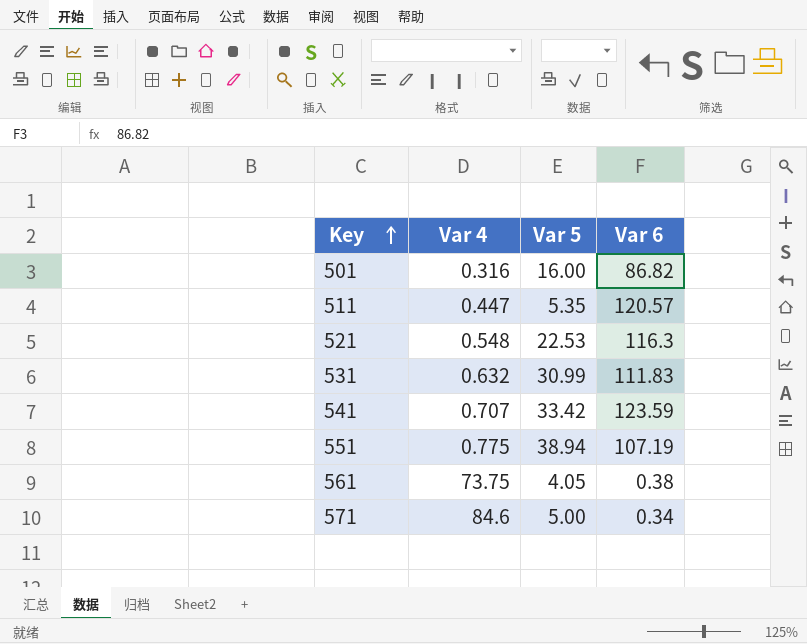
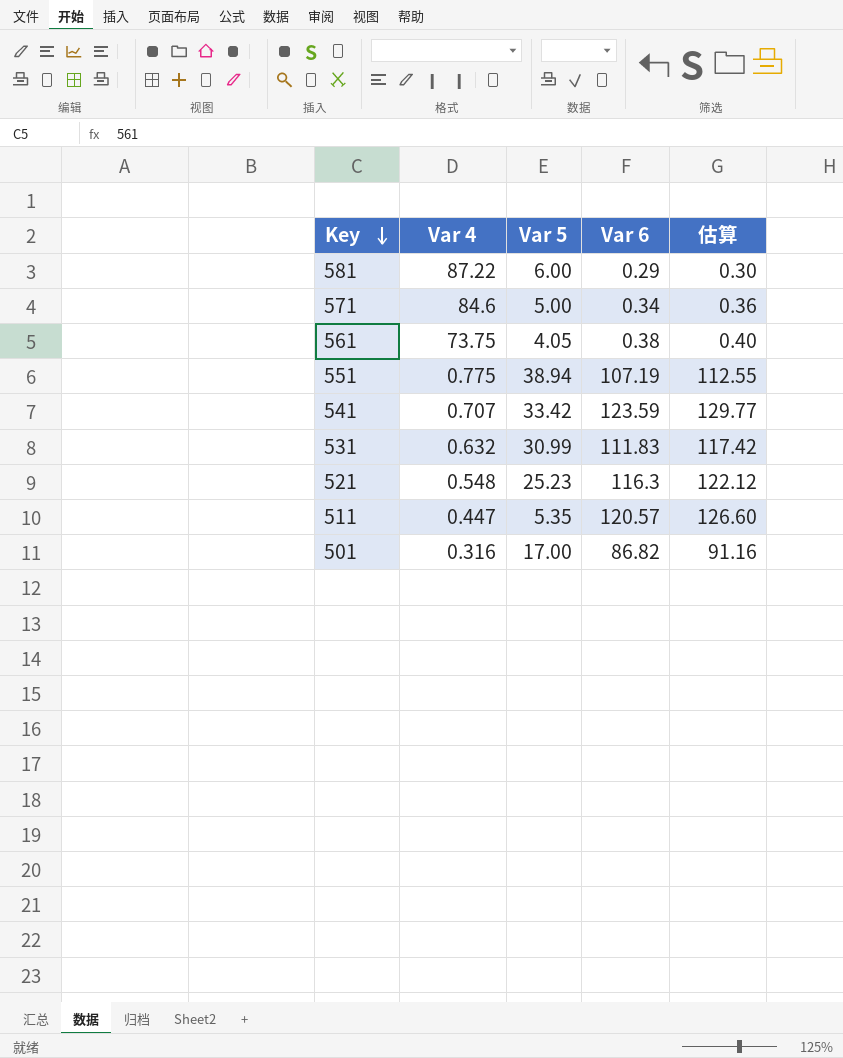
row order: Key ascending -> Key descending
column 估算 | formula: none -> [Var 6] * 1.05
row 581: none -> 87.22 | 6.00 | 0.29 | 0.30
521 | Var 5: 22.53 -> 25.23
501 | Var 5: 16.00 -> 17.00

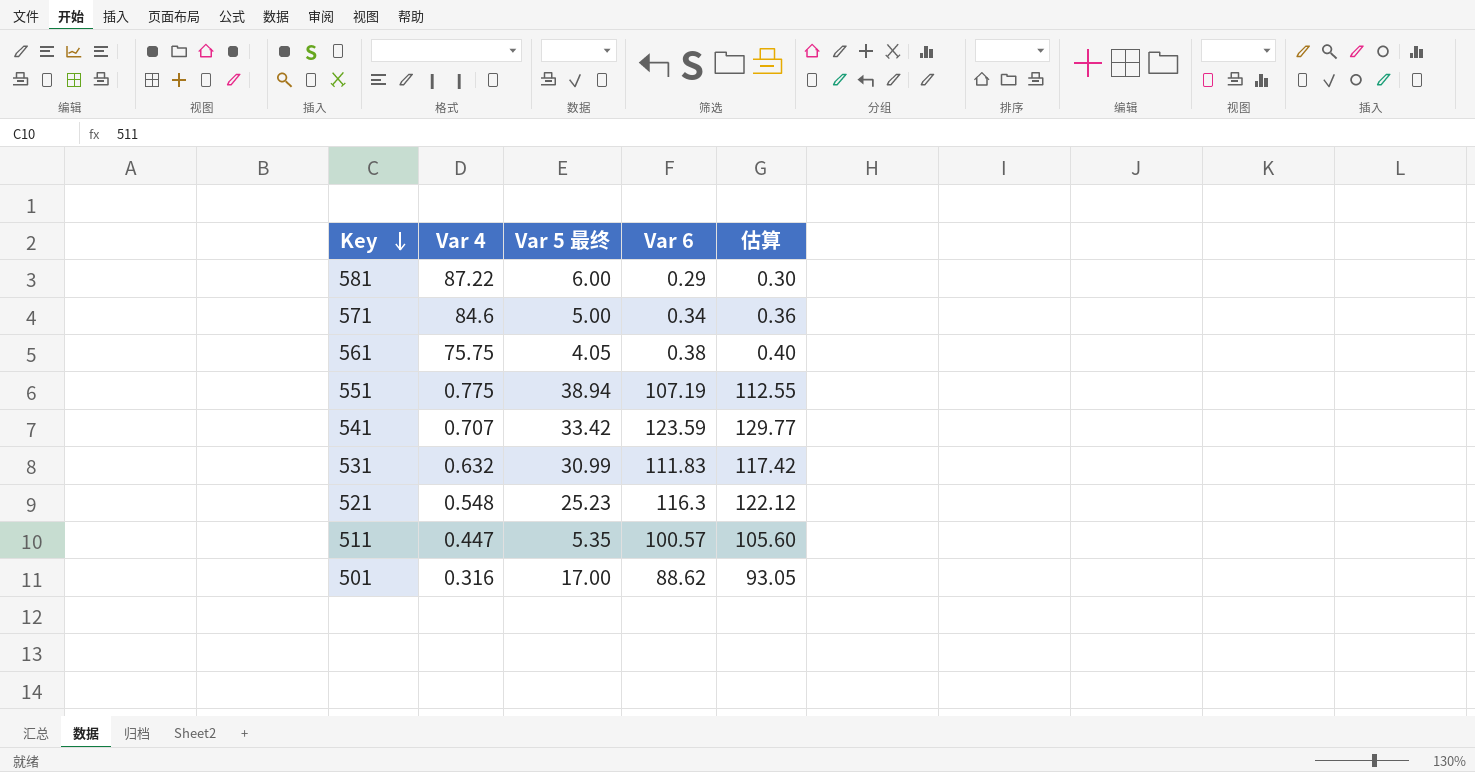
column name: Var 5 -> Var 5 最终
561 | Var 4: 73.75 -> 75.75
511 | Var 6: 120.57 -> 100.57
511 | 估算: 126.60 -> 105.60
501 | Var 6: 86.82 -> 88.62
501 | 估算: 91.16 -> 93.05

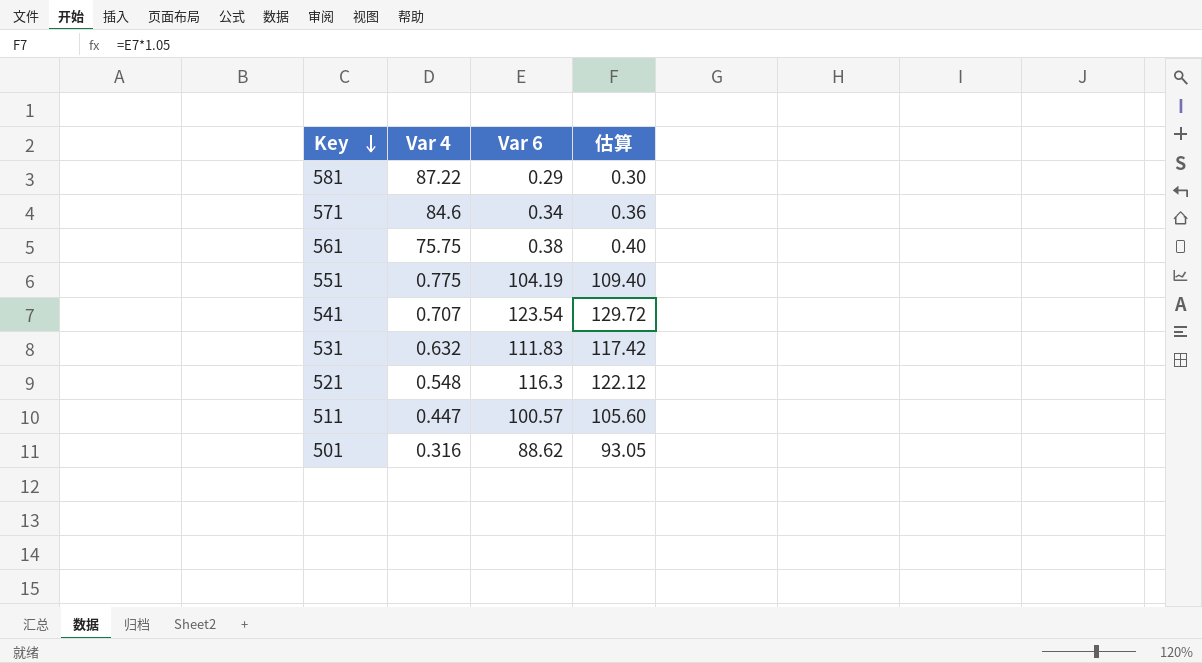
column Var 5 最终 | position: 3 -> none
551 | Var 6: 107.19 -> 104.19
551 | 估算: 112.55 -> 109.40
541 | Var 6: 123.59 -> 123.54
541 | 估算: 129.77 -> 129.72

